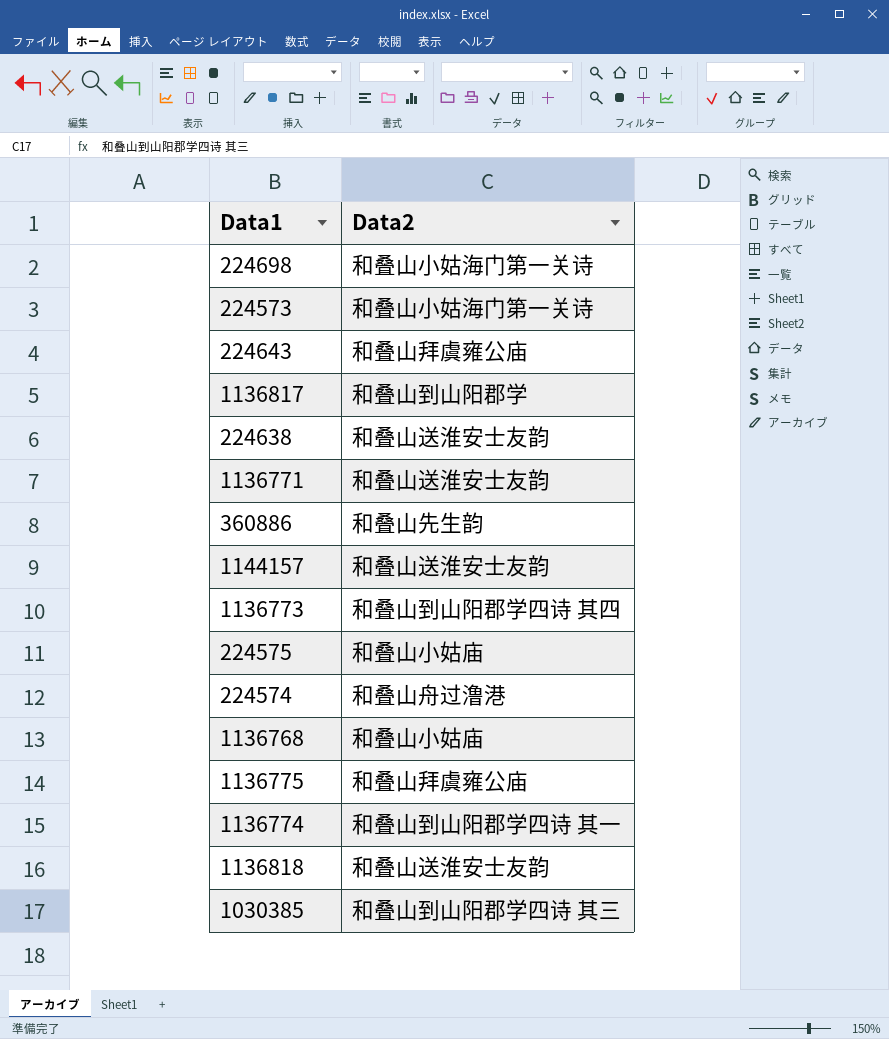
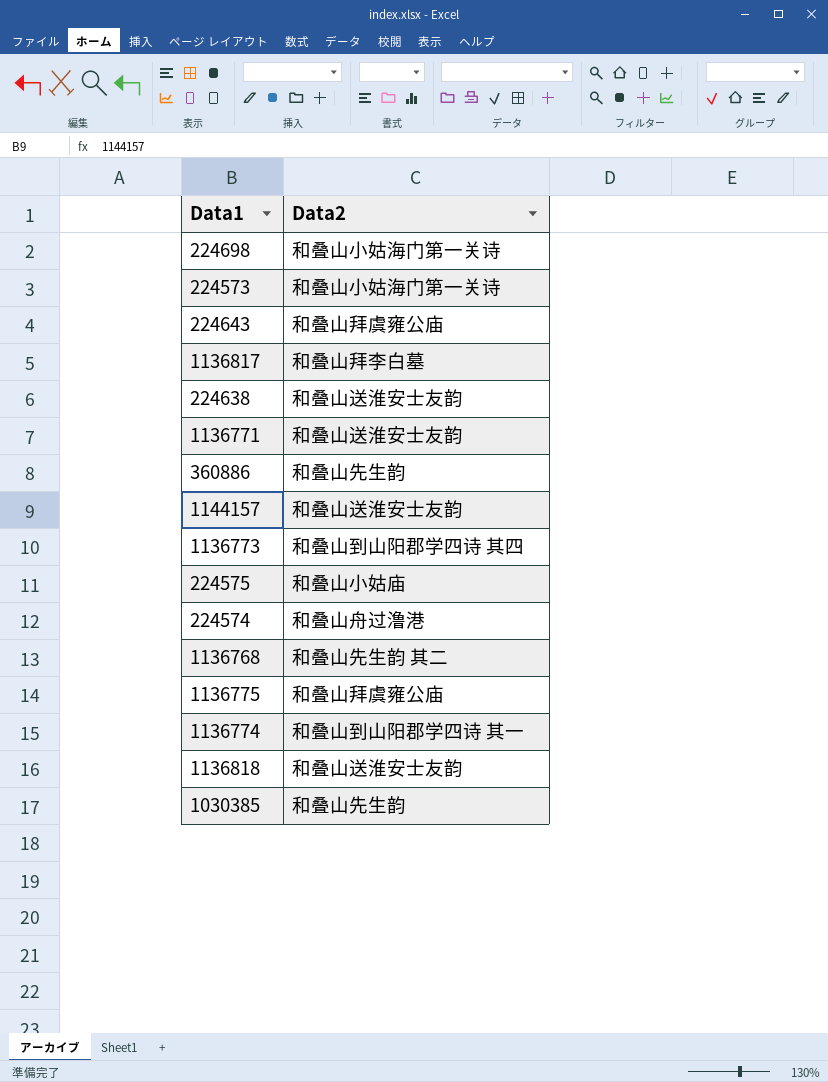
1136817 | Data2: 和叠山到山阳郡学 -> 和叠山拜李白墓
1136768 | Data2: 和叠山小姑庙 -> 和叠山先生韵 其二
1030385 | Data2: 和叠山到山阳郡学四诗 其三 -> 和叠山先生韵

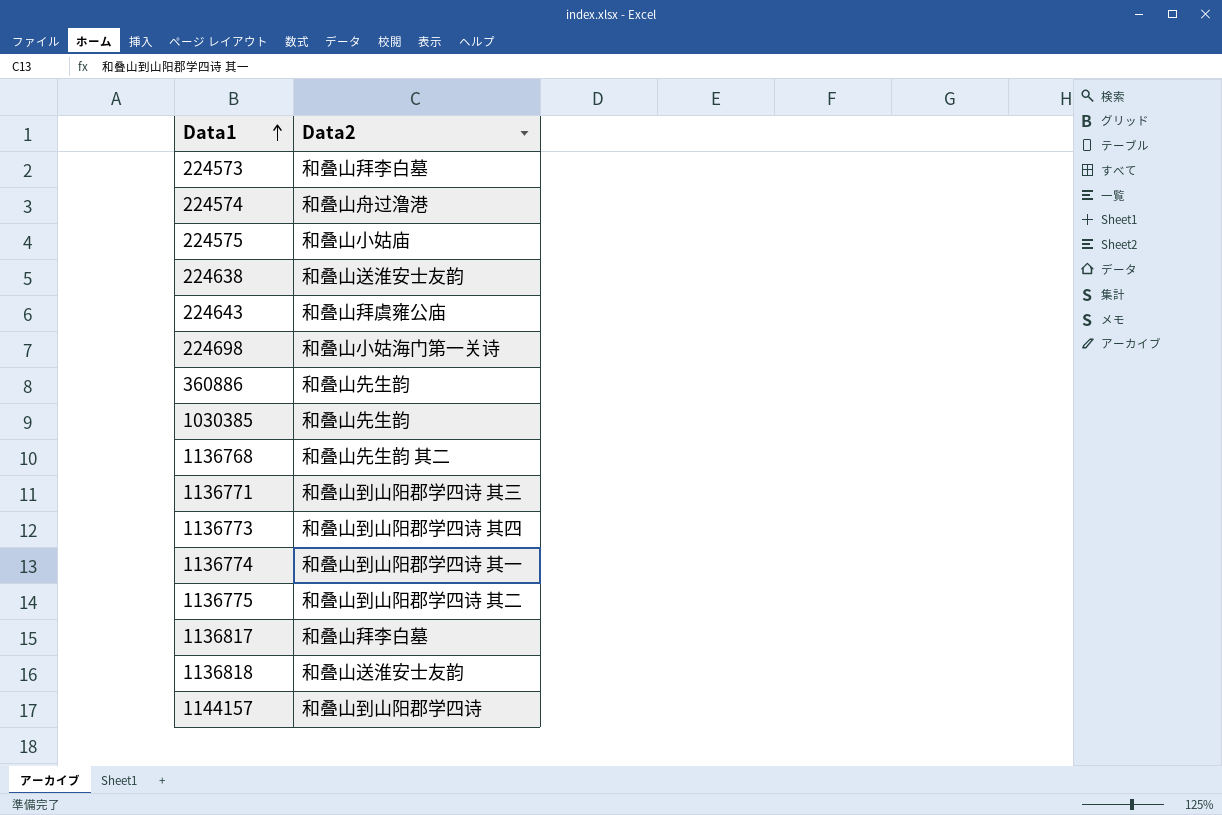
row order: none -> Data1 ascending
224573 | Data2: 和叠山小姑海门第一关诗 -> 和叠山拜李白墓
1136771 | Data2: 和叠山送淮安士友韵 -> 和叠山到山阳郡学四诗 其三
1136775 | Data2: 和叠山拜虞雍公庙 -> 和叠山到山阳郡学四诗 其二
1144157 | Data2: 和叠山送淮安士友韵 -> 和叠山到山阳郡学四诗

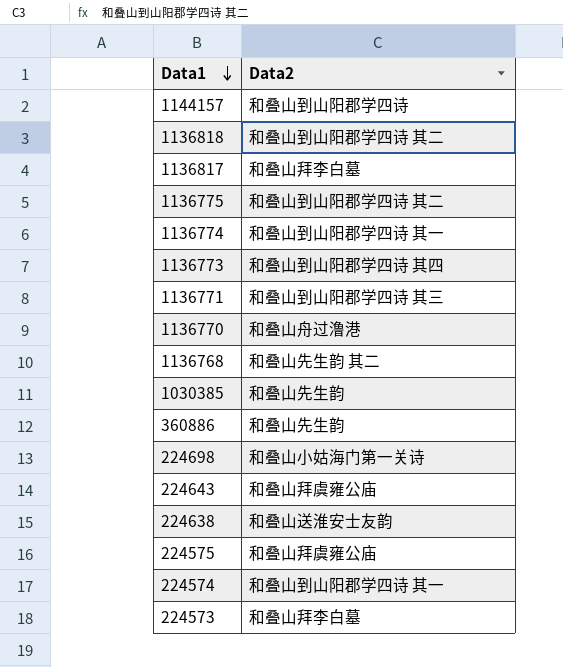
row order: Data1 ascending -> Data1 descending
1136818 | Data2: 和叠山送淮安士友韵 -> 和叠山到山阳郡学四诗 其二
row 1136770: none -> 和叠山舟过澛港
224575 | Data2: 和叠山小姑庙 -> 和叠山拜虞雍公庙
224574 | Data2: 和叠山舟过澛港 -> 和叠山到山阳郡学四诗 其一

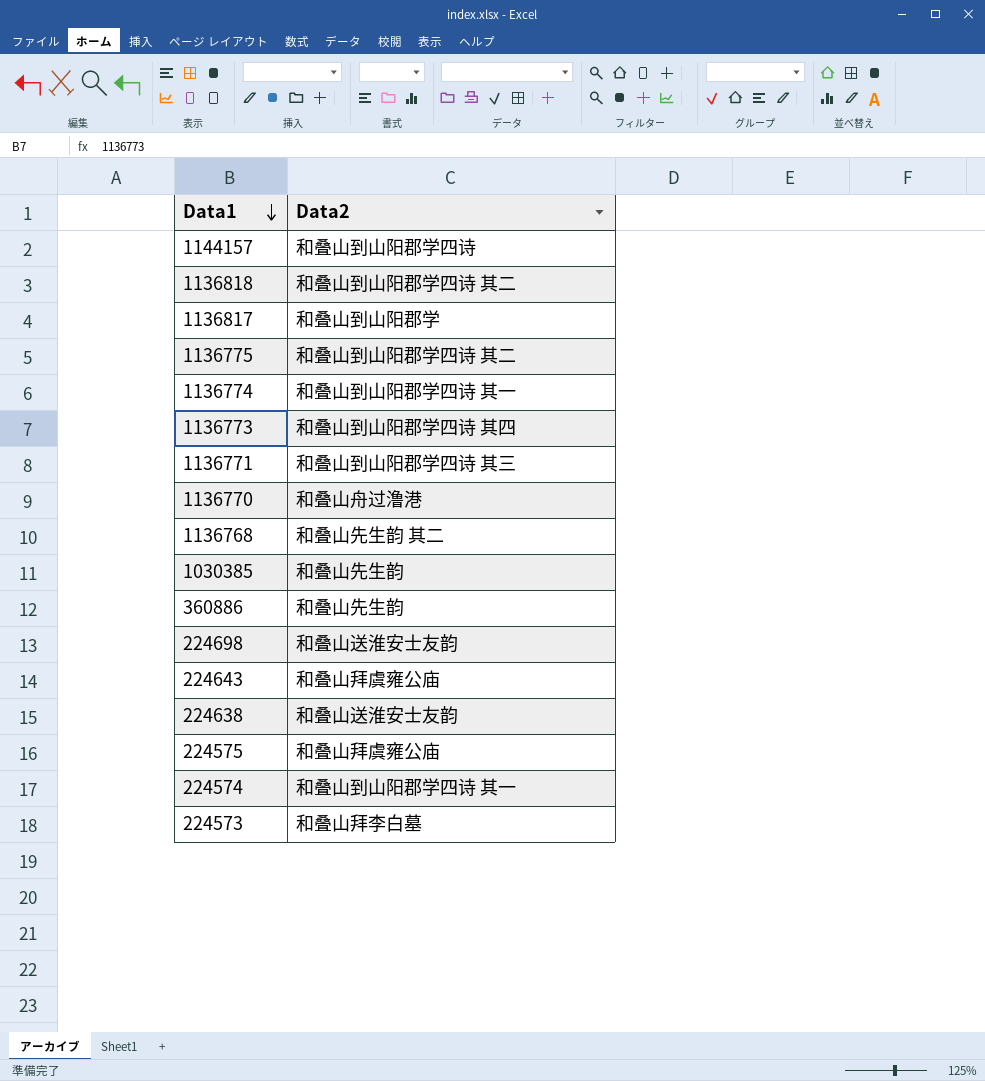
1136817 | Data2: 和叠山拜李白墓 -> 和叠山到山阳郡学
224698 | Data2: 和叠山小姑海门第一关诗 -> 和叠山送淮安士友韵

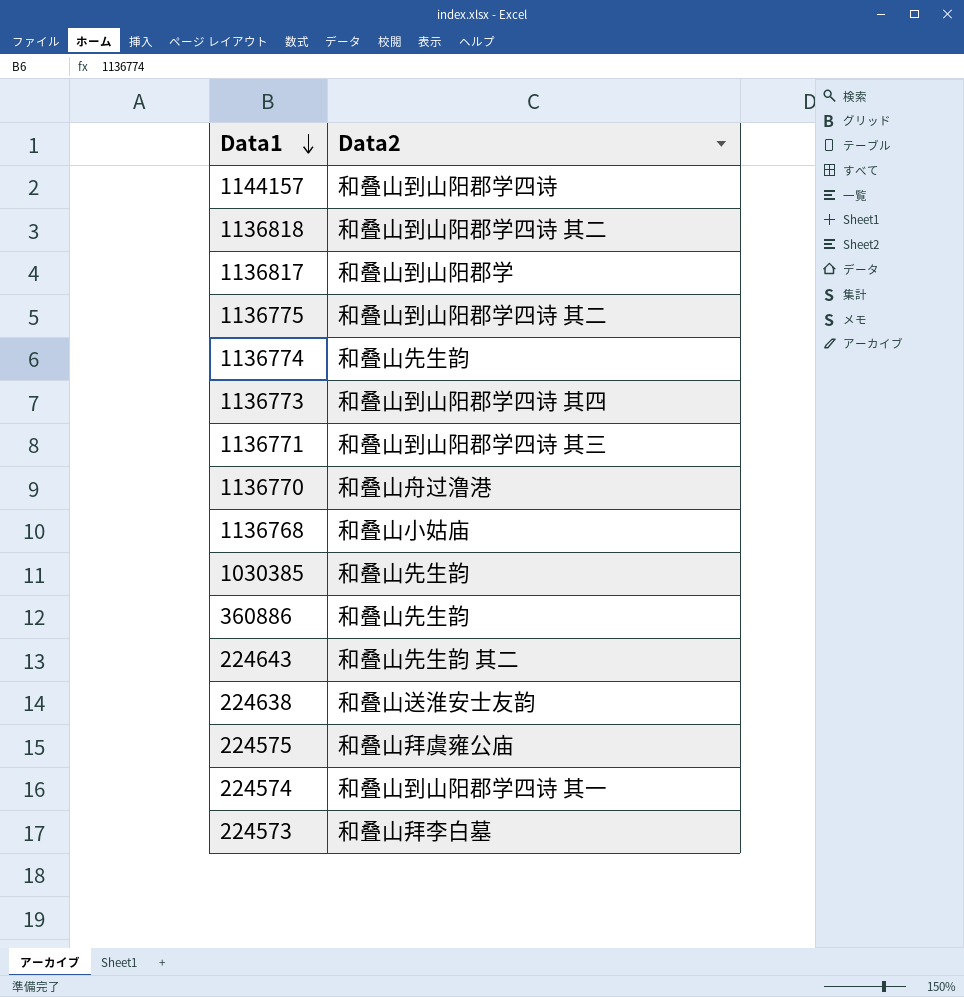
row 224698: 和叠山送淮安士友韵 -> none
1136774 | Data2: 和叠山到山阳郡学四诗 其一 -> 和叠山先生韵
1136768 | Data2: 和叠山先生韵 其二 -> 和叠山小姑庙
224643 | Data2: 和叠山拜虞雍公庙 -> 和叠山先生韵 其二

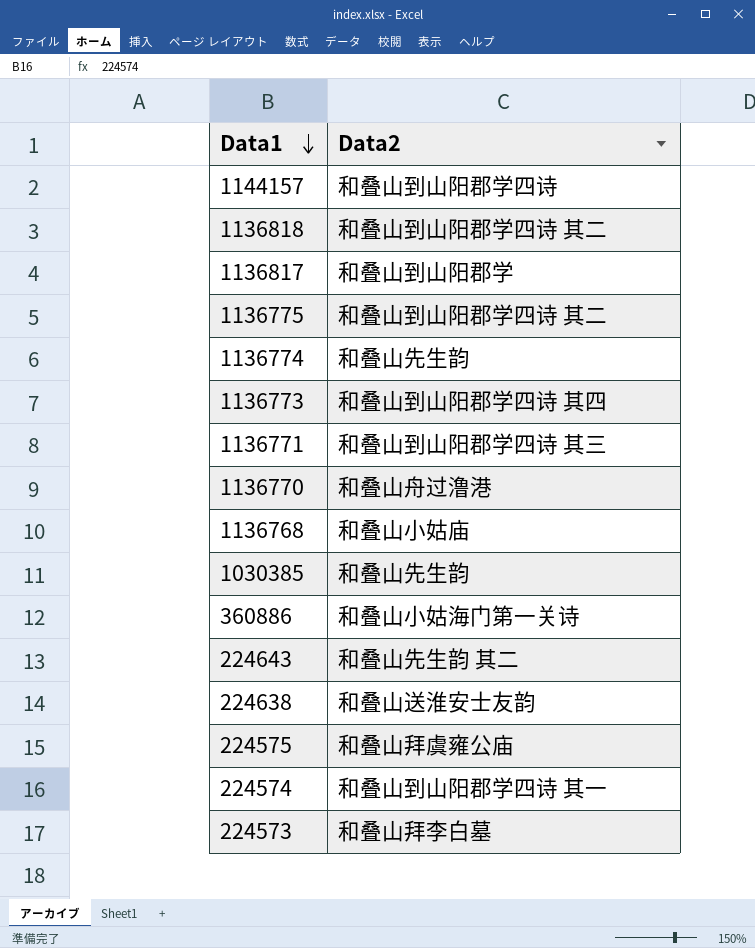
360886 | Data2: 和叠山先生韵 -> 和叠山小姑海门第一关诗

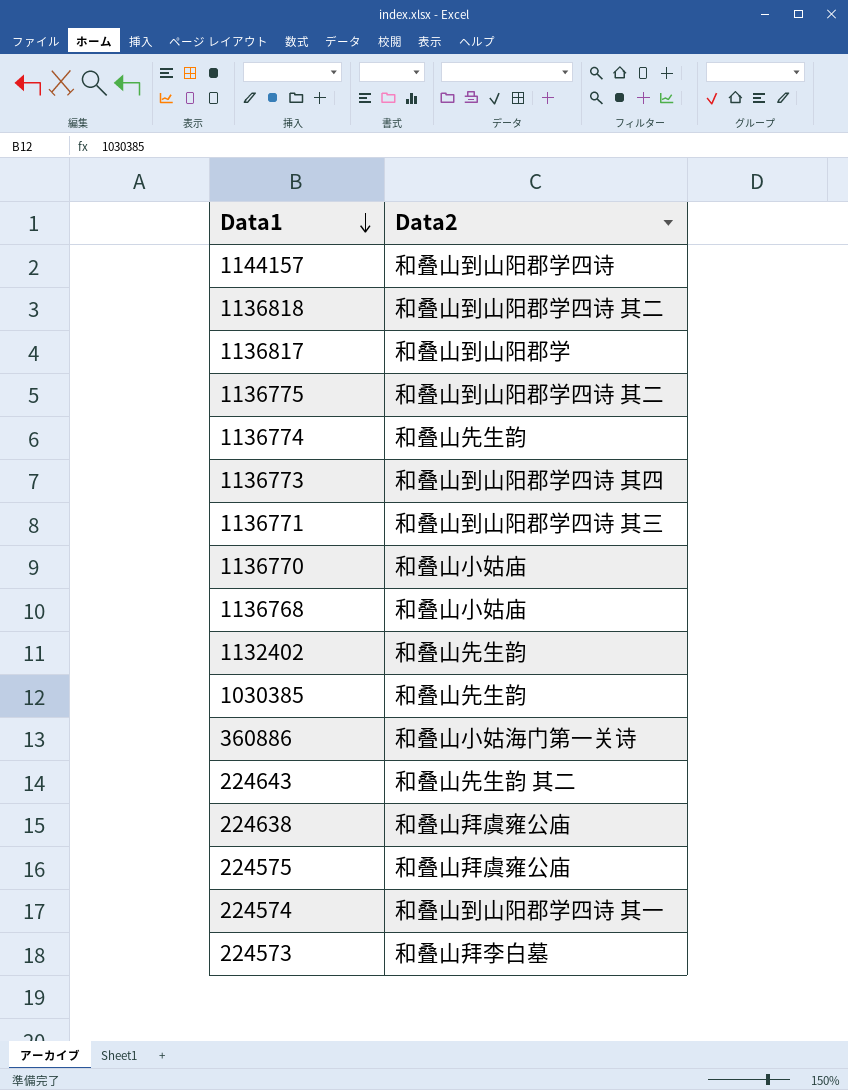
1136770 | Data2: 和叠山舟过澛港 -> 和叠山小姑庙
row 1132402: none -> 和叠山先生韵
224638 | Data2: 和叠山送淮安士友韵 -> 和叠山拜虞雍公庙

